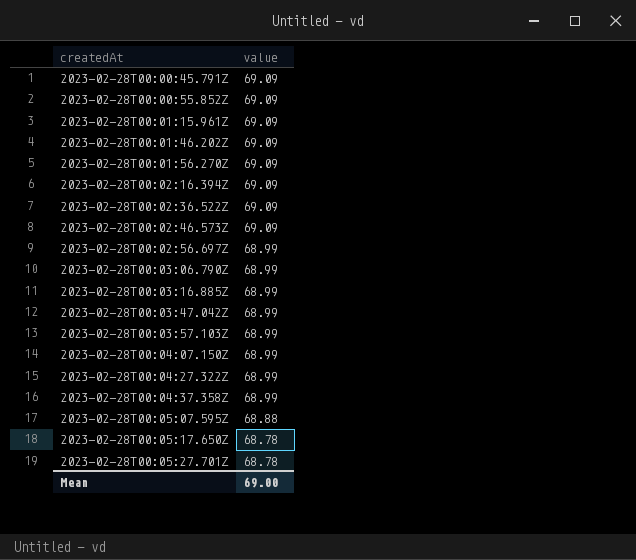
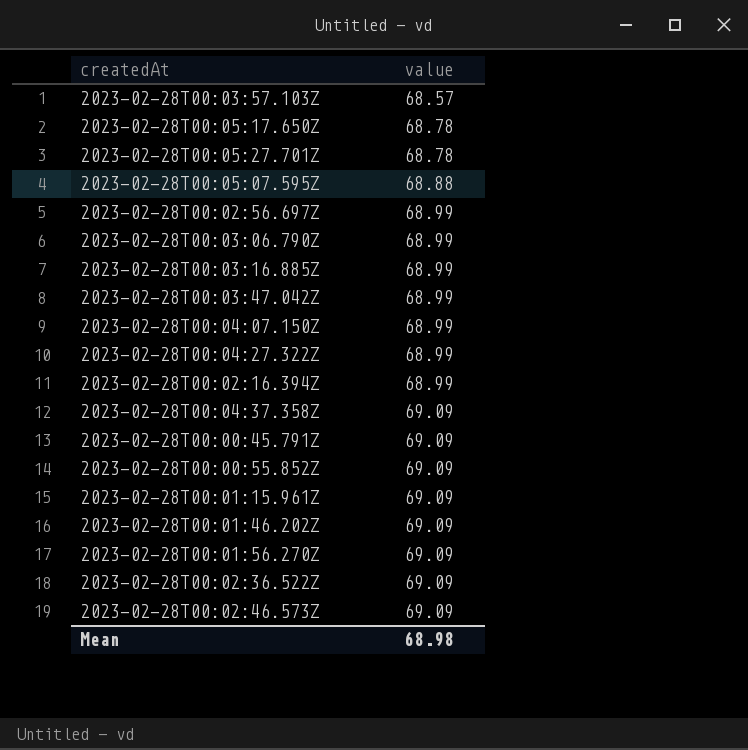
row order: createdAt ascending -> value ascending
2023-02-28T00:03:57.103Z | value: 68.99 -> 68.57
2023-02-28T00:02:16.394Z | value: 69.09 -> 68.99
2023-02-28T00:04:37.358Z | value: 68.99 -> 69.09
Mean | value: 69.00 -> 68.98

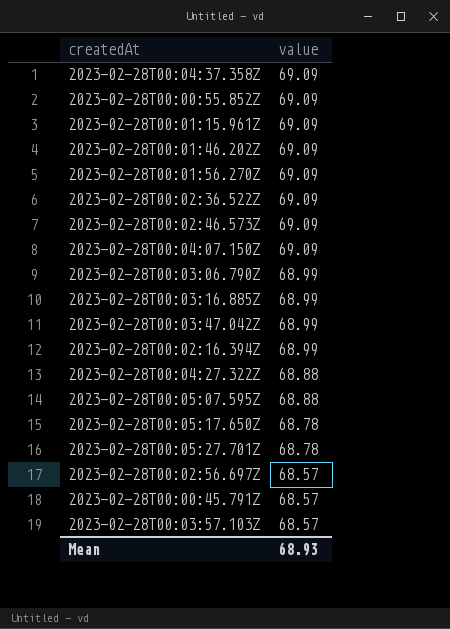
row order: value ascending -> value descending
2023-02-28T00:04:07.150Z | value: 68.99 -> 69.09
2023-02-28T00:04:27.322Z | value: 68.99 -> 68.88
2023-02-28T00:02:56.697Z | value: 68.99 -> 68.57
2023-02-28T00:00:45.791Z | value: 69.09 -> 68.57
Mean | value: 68.98 -> 68.93

